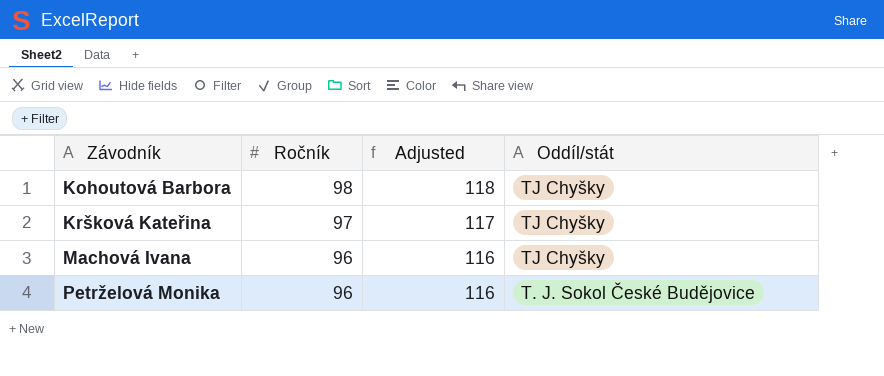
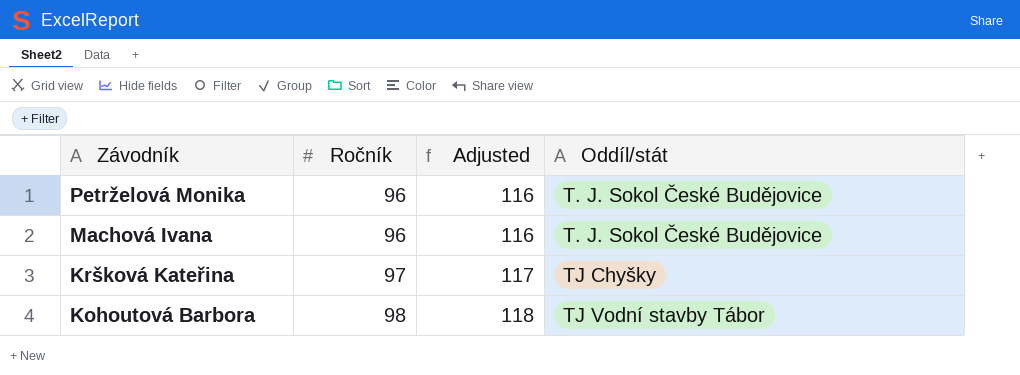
row order: Závodník ascending -> Závodník descending
Machová Ivana | Oddíl/stát: TJ Chyšky -> T. J. Sokol České Budějovice
Kohoutová Barbora | Oddíl/stát: TJ Chyšky -> TJ Vodní stavby Tábor

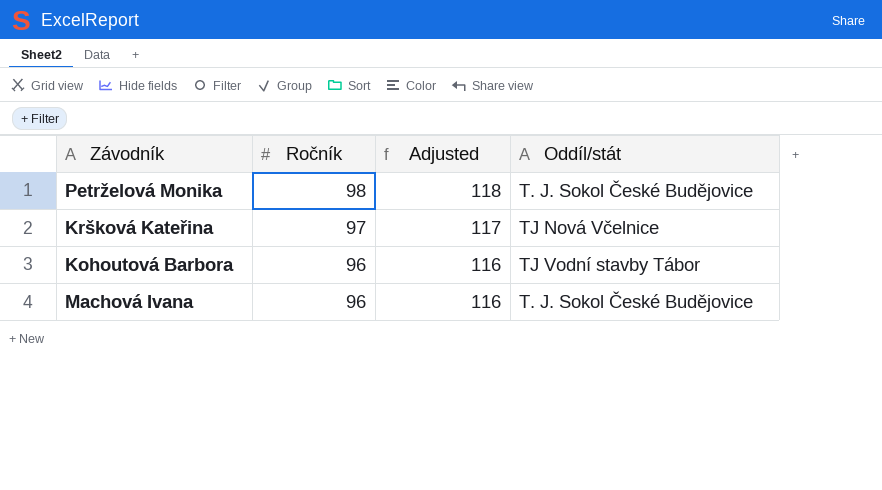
row order: Závodník descending -> Ročník descending
Petrželová Monika | Ročník: 96 -> 98
Petrželová Monika | Adjusted: 116 -> 118
Kršková Kateřina | Oddíl/stát: TJ Chyšky -> TJ Nová Včelnice
Kohoutová Barbora | Ročník: 98 -> 96
Kohoutová Barbora | Adjusted: 118 -> 116

